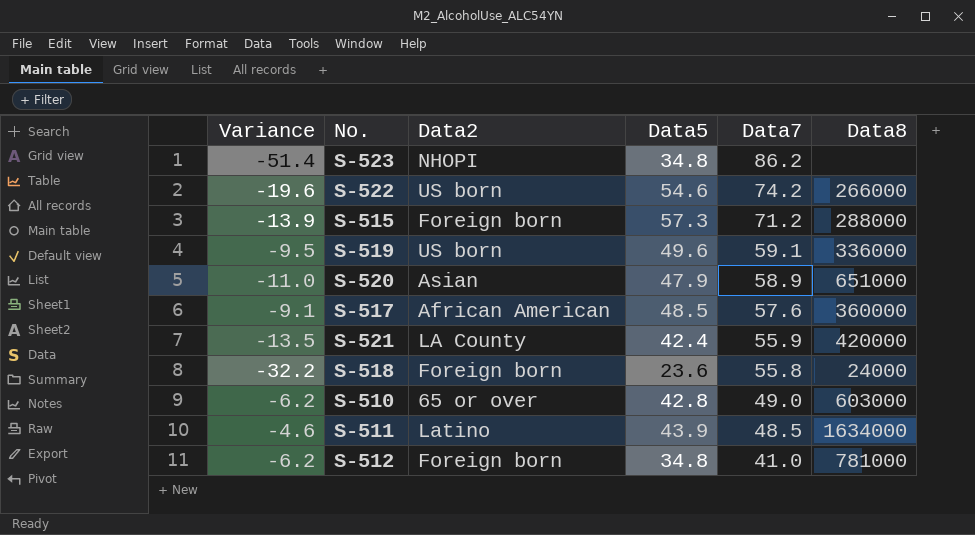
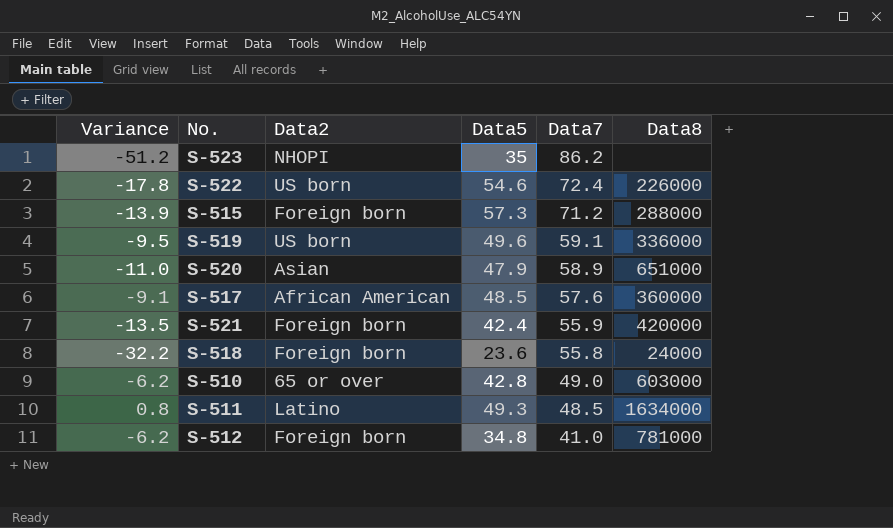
S-523 | Variance: -51.4 -> -51.2
S-523 | Data5: 34.8 -> 35
S-522 | Variance: -19.6 -> -17.8
S-522 | Data7: 74.2 -> 72.4
S-522 | Data8: 266000 -> 226000
S-521 | Data2: LA County -> Foreign born
S-511 | Variance: -4.6 -> 0.8
S-511 | Data5: 43.9 -> 49.3

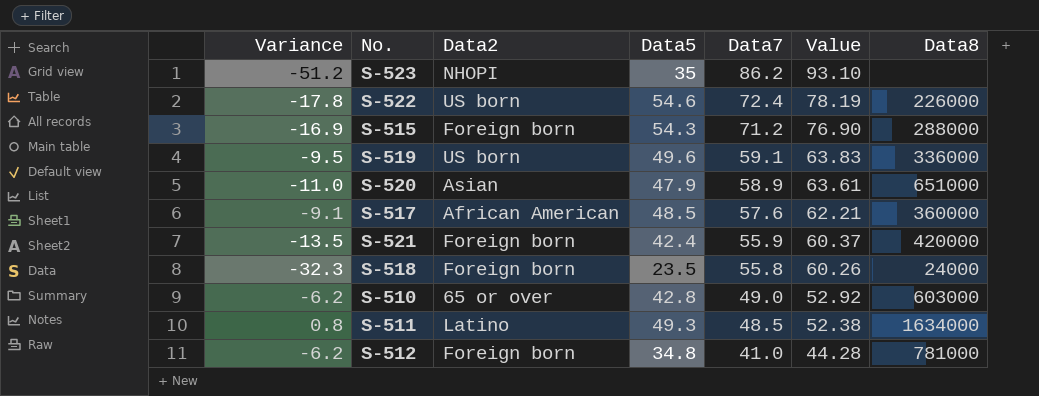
column Value | formula: none -> [Data7] * 1.08
S-515 | Variance: -13.9 -> -16.9
S-515 | Data5: 57.3 -> 54.3
S-518 | Variance: -32.2 -> -32.3
S-518 | Data5: 23.6 -> 23.5

